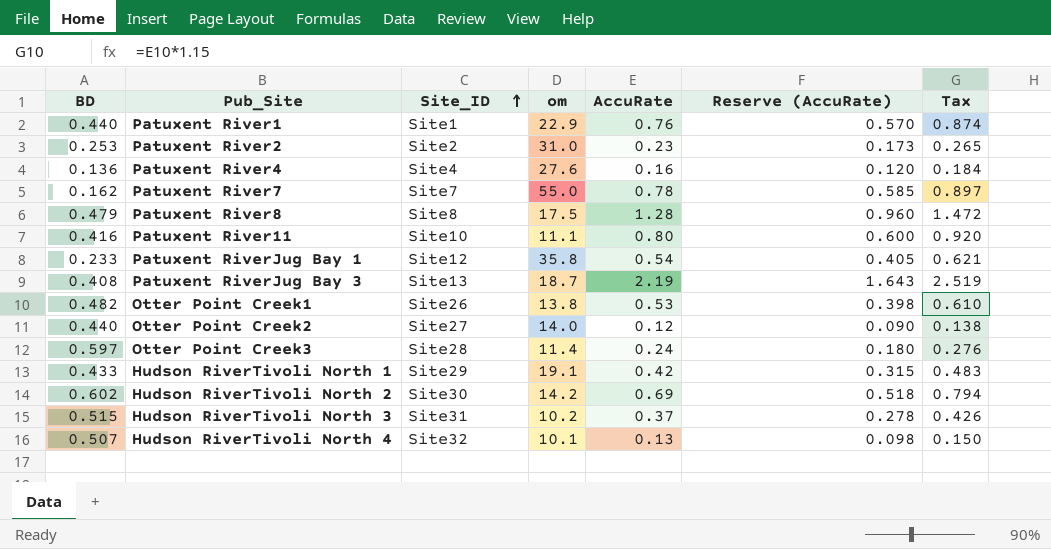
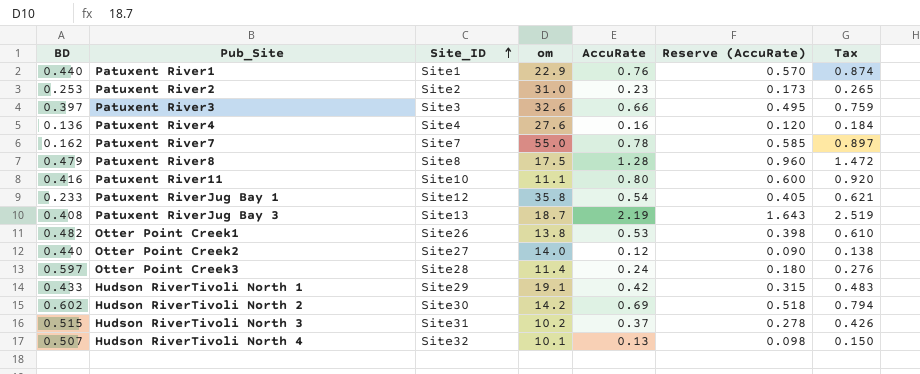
row Patuxent River3: none -> 0.397 | Site3 | 32.6 | 0.66 | 0.495 | 0.759

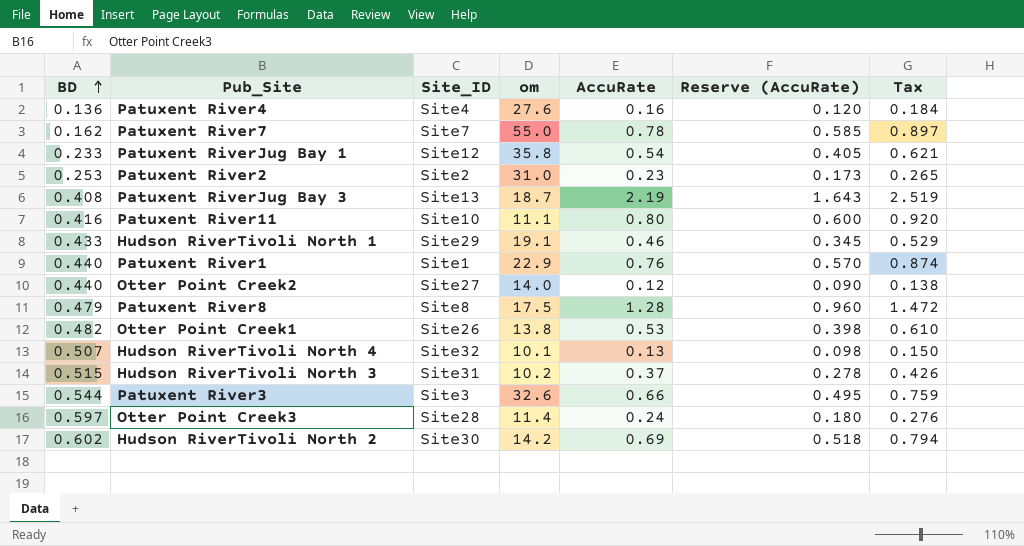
row order: Site_ID ascending -> BD ascending
Hudson RiverTivoli North 1 | AccuRate: 0.42 -> 0.46
Hudson RiverTivoli North 1 | Reserve (AccuRate): 0.315 -> 0.345
Hudson RiverTivoli North 1 | Tax: 0.483 -> 0.529
Patuxent River3 | BD: 0.397 -> 0.544

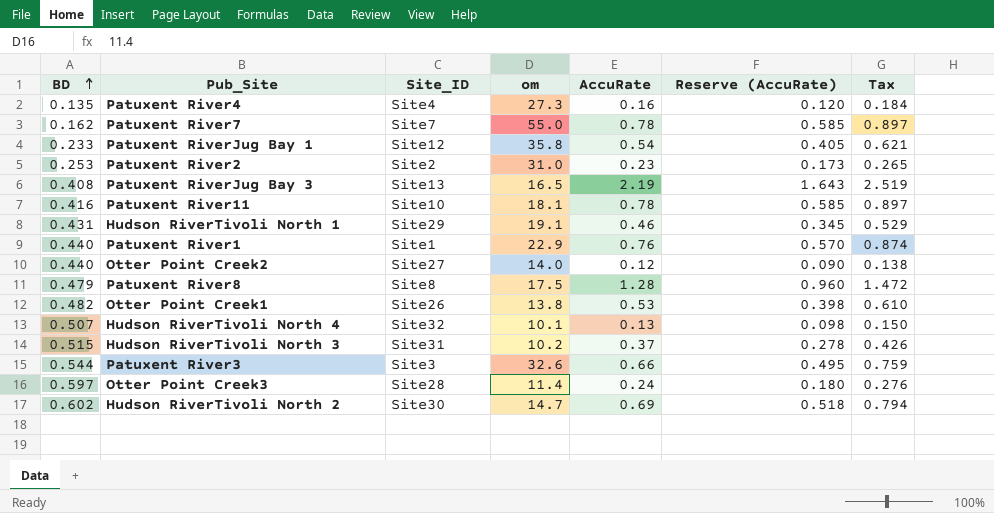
Patuxent River4 | BD: 0.136 -> 0.135
Patuxent River4 | om: 27.6 -> 27.3
Patuxent RiverJug Bay 3 | om: 18.7 -> 16.5
Patuxent River11 | om: 11.1 -> 18.1
Patuxent River11 | AccuRate: 0.80 -> 0.78
Patuxent River11 | Reserve (AccuRate): 0.600 -> 0.585
Patuxent River11 | Tax: 0.920 -> 0.897
Hudson RiverTivoli North 1 | BD: 0.433 -> 0.431
Hudson RiverTivoli North 2 | om: 14.2 -> 14.7

